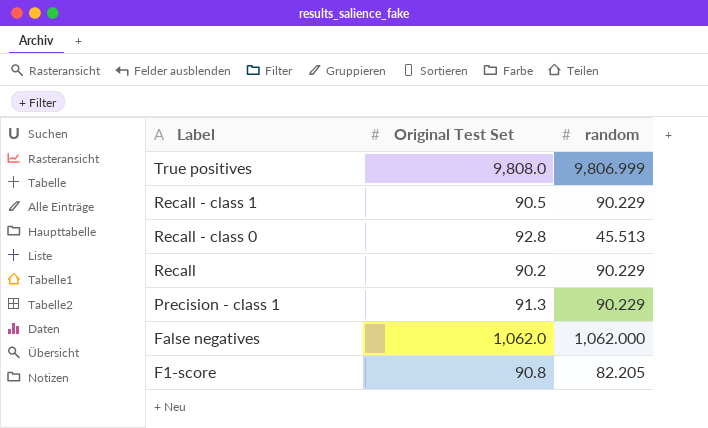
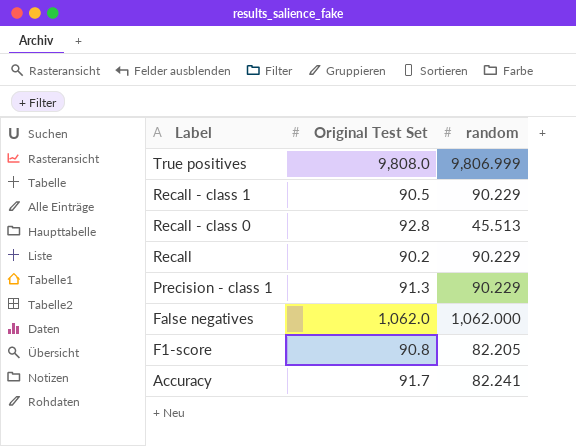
row Accuracy: none -> 91.7 | 82.241

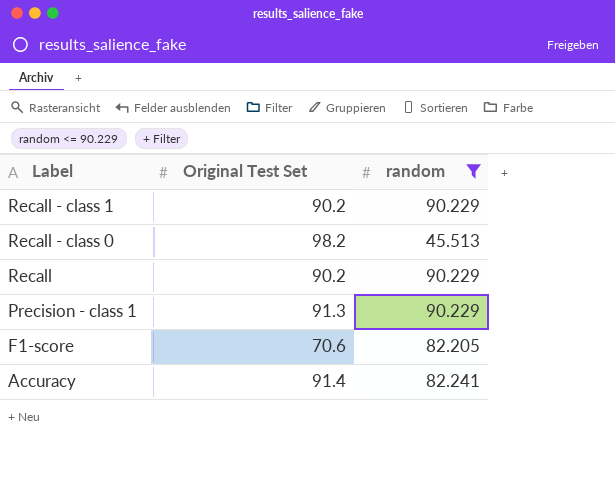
filter: none -> random <= 90.229
Recall - class 1 | Original Test Set: 90.5 -> 90.2
Recall - class 0 | Original Test Set: 92.8 -> 98.2
F1-score | Original Test Set: 90.8 -> 70.6
Accuracy | Original Test Set: 91.7 -> 91.4

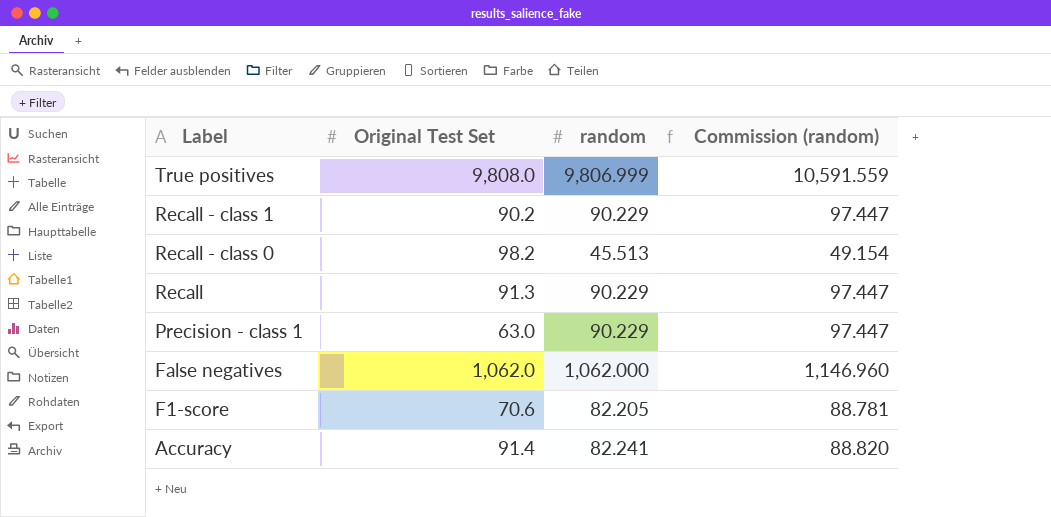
filter: random <= 90.229 -> none
column Commission (random) | formula: none -> [random] * 1.08
Recall | Original Test Set: 90.2 -> 91.3
Precision - class 1 | Original Test Set: 91.3 -> 63.0

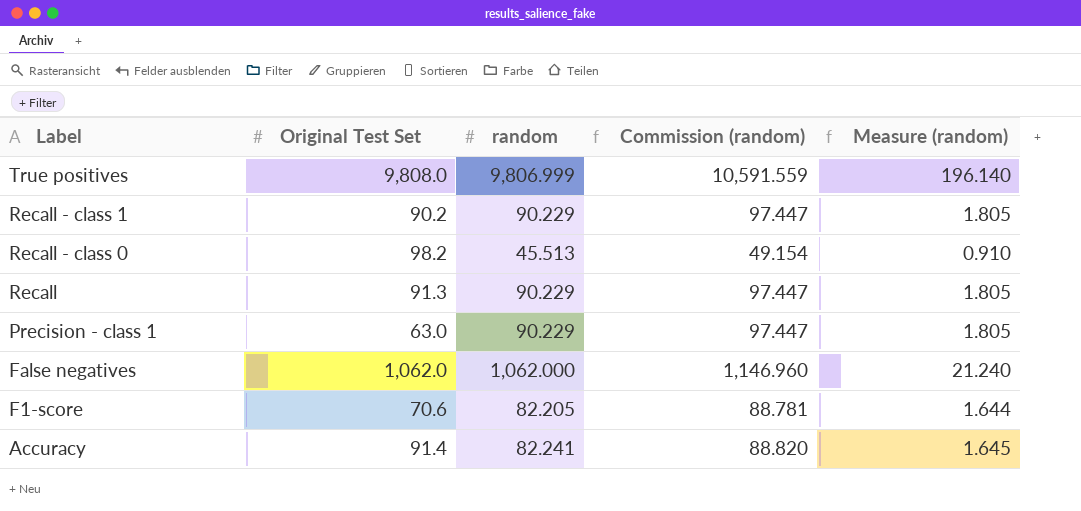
column Measure (random) | formula: none -> [random] * 0.02

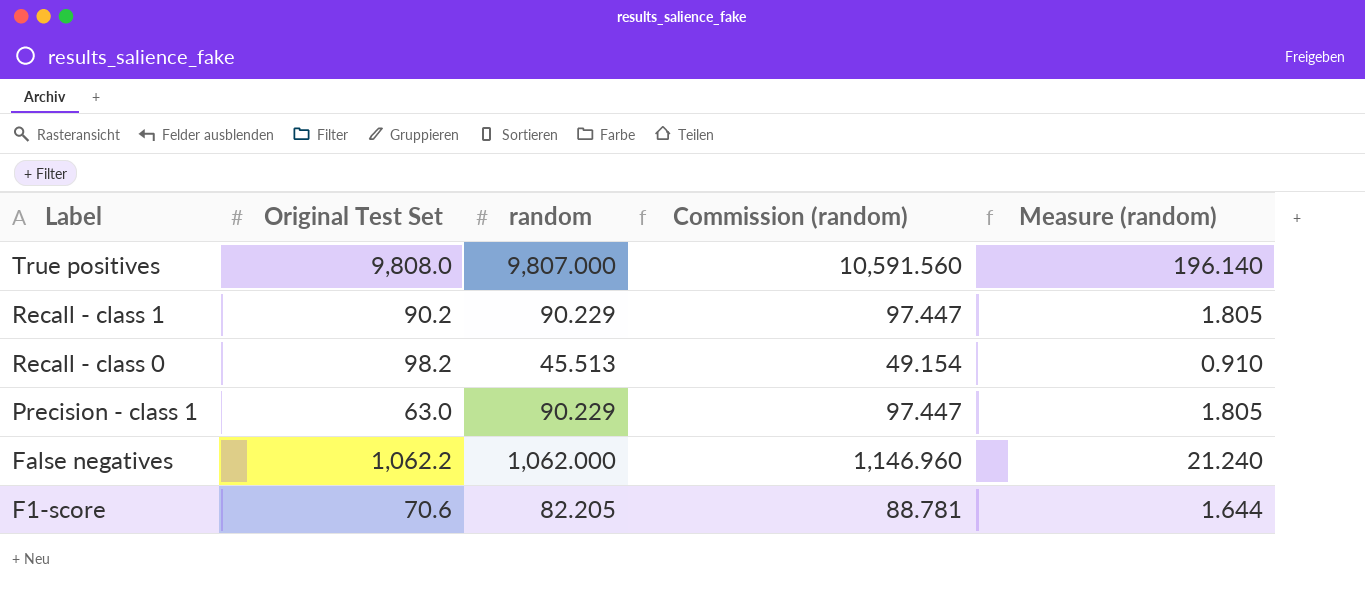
row Recall: 91.3 | 90.229 | 97.447 | 1.805 -> none
row Accuracy: 91.4 | 82.241 | 88.820 | 1.645 -> none
True positives | random: 9,806.999 -> 9,807.000
True positives | Commission (random): 10,591.559 -> 10,591.560
False negatives | Original Test Set: 1,062.0 -> 1,062.2

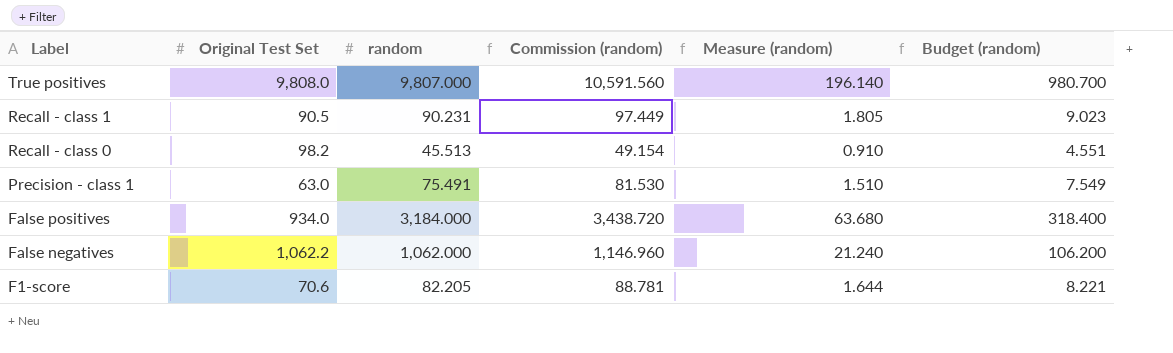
column Budget (random) | formula: none -> [random] * 0.1
Recall - class 1 | Original Test Set: 90.2 -> 90.5
Recall - class 1 | random: 90.229 -> 90.231
Recall - class 1 | Commission (random): 97.447 -> 97.449
Precision - class 1 | random: 90.229 -> 75.491
Precision - class 1 | Commission (random): 97.447 -> 81.530
Precision - class 1 | Measure (random): 1.805 -> 1.510
row False positives: none -> 934.0 | 3,184.000 | 3,438.720 | 63.680 | 318.400

